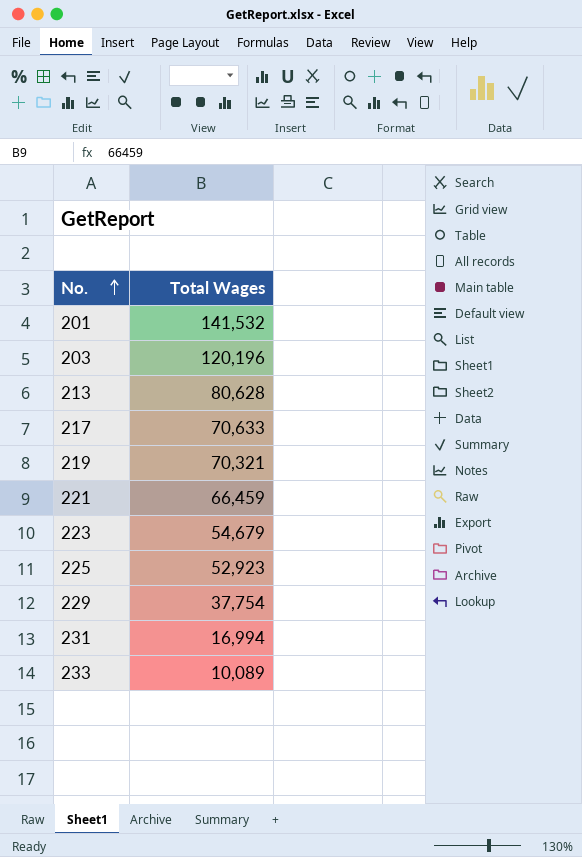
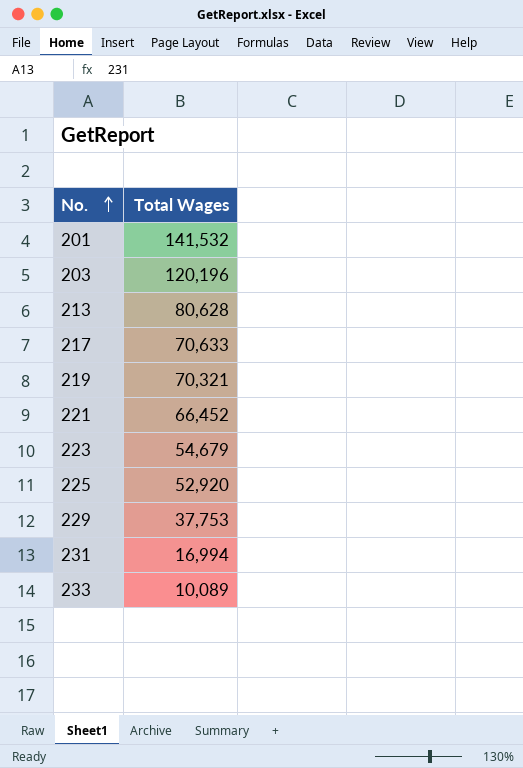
221 | Total Wages: 66,459 -> 66,452
225 | Total Wages: 52,923 -> 52,920
229 | Total Wages: 37,754 -> 37,753

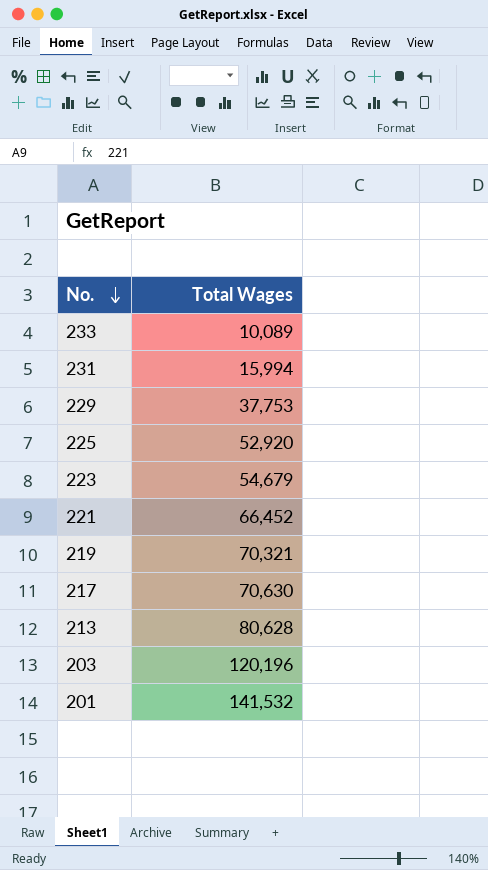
row order: No. ascending -> No. descending
231 | Total Wages: 16,994 -> 15,994
217 | Total Wages: 70,633 -> 70,630

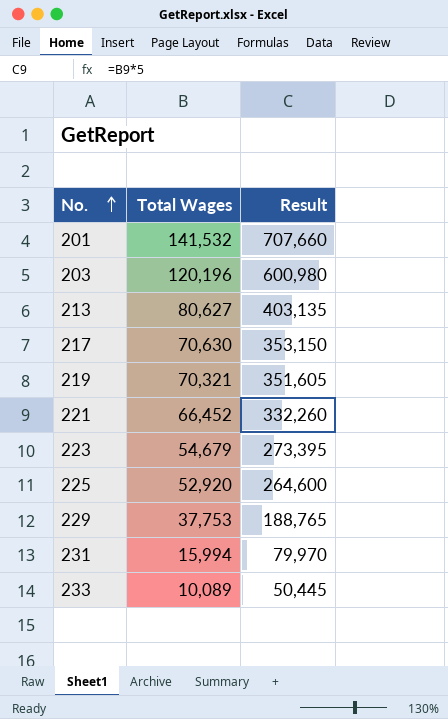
row order: No. descending -> No. ascending
column Result | formula: none -> [Total Wages] * 5
213 | Total Wages: 80,628 -> 80,627

